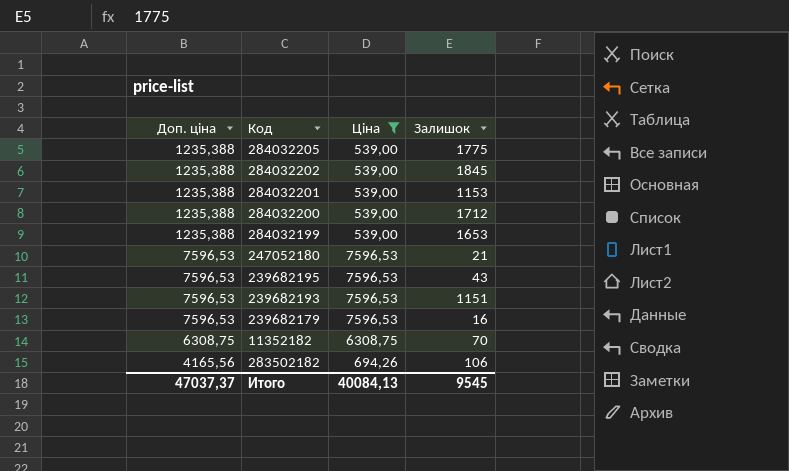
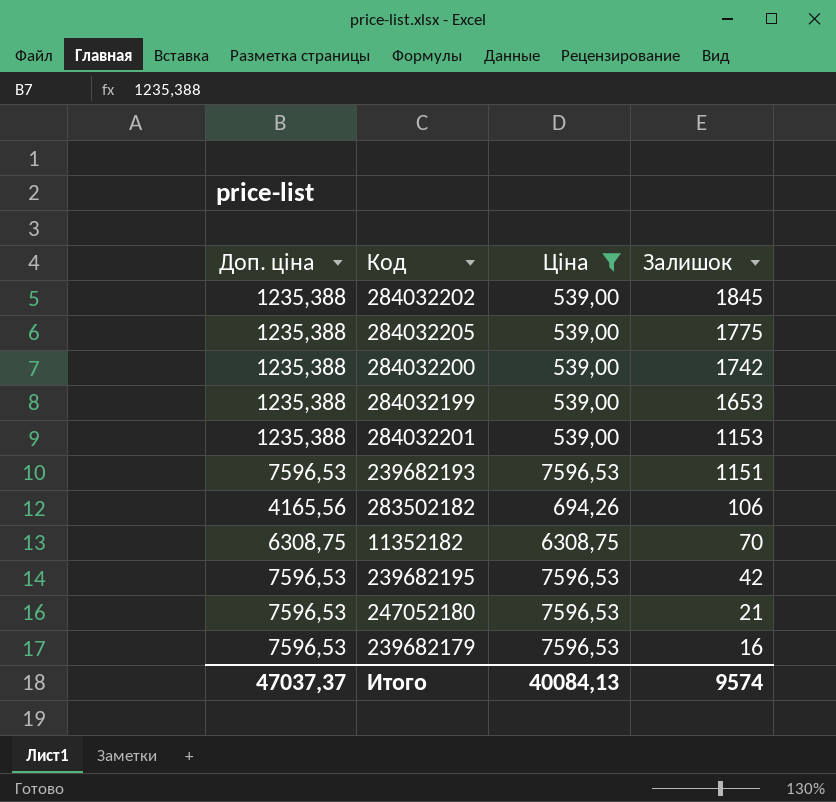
row order: none -> Залишок descending
284032200 | Залишок: 1712 -> 1742
239682195 | Залишок: 43 -> 42
Итого | Залишок: 9545 -> 9574

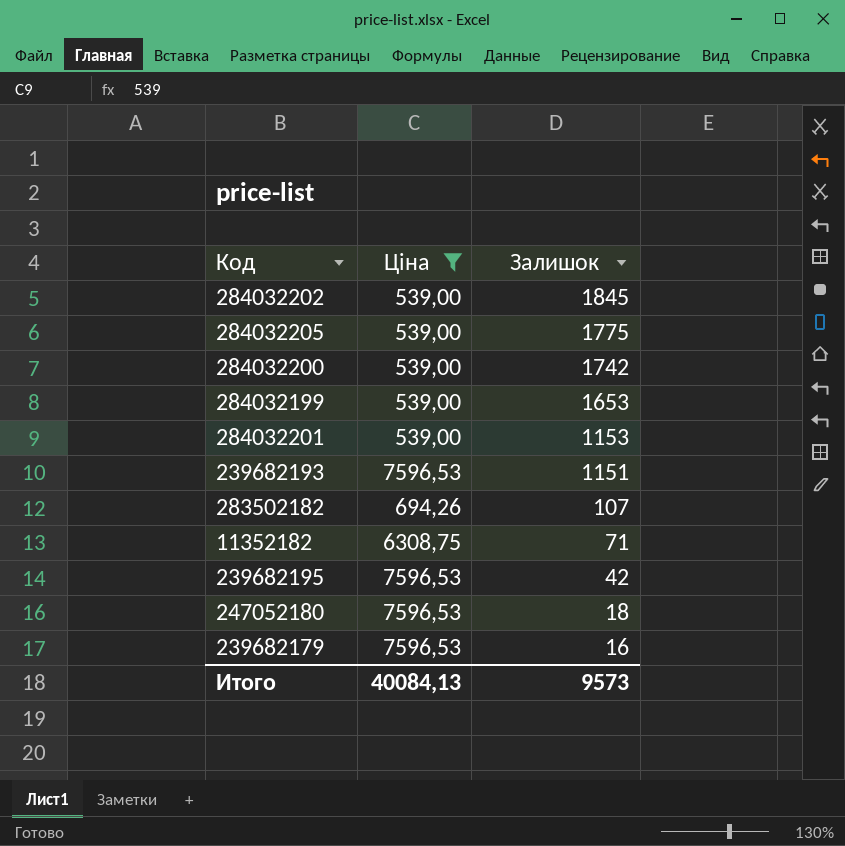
column Доп. ціна | position: 1 -> none
283502182 | Залишок: 106 -> 107
11352182 | Залишок: 70 -> 71
247052180 | Залишок: 21 -> 18
Итого | Залишок: 9574 -> 9573

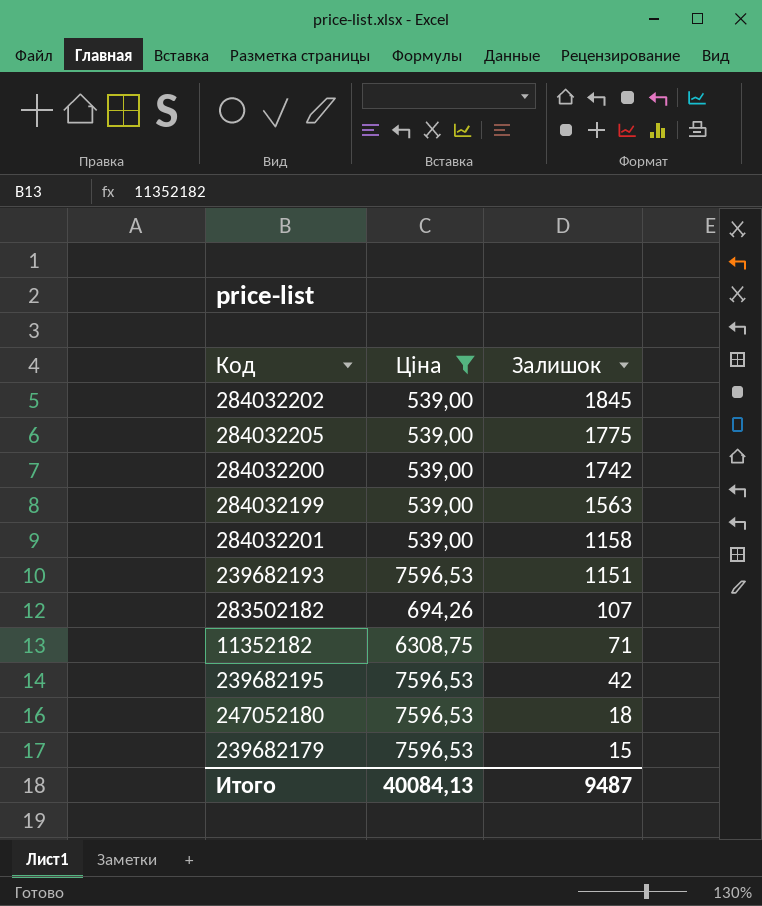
284032199 | Залишок: 1653 -> 1563
284032201 | Залишок: 1153 -> 1158
239682179 | Залишок: 16 -> 15
Итого | Залишок: 9573 -> 9487

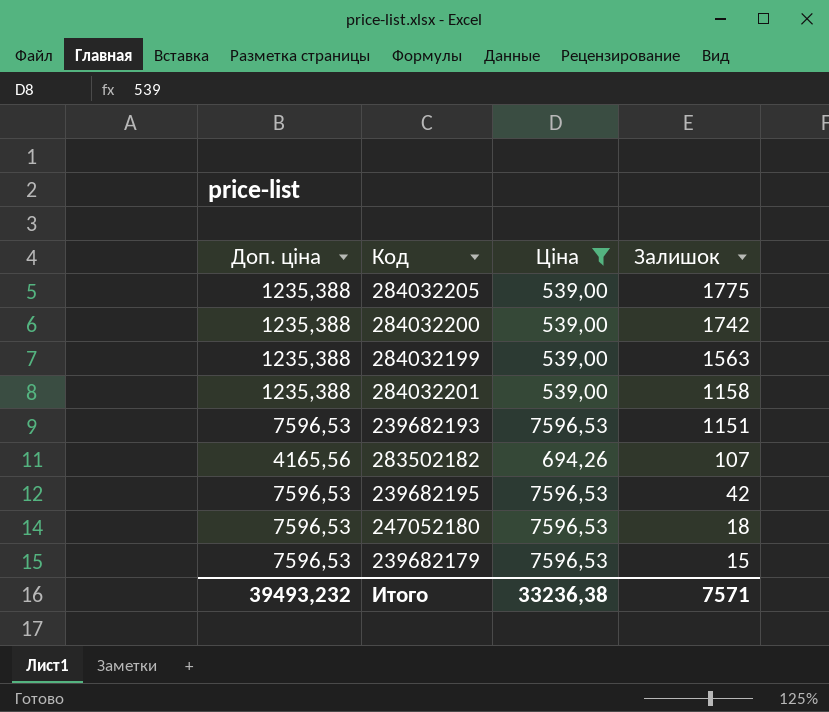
column Доп. ціна | position: none -> 1
row 284032202: 539,00 | 1845 -> none
row 11352182: 6308,75 | 71 -> none
Итого | Ціна: 40084,13 -> 33236,38
Итого | Залишок: 9487 -> 7571

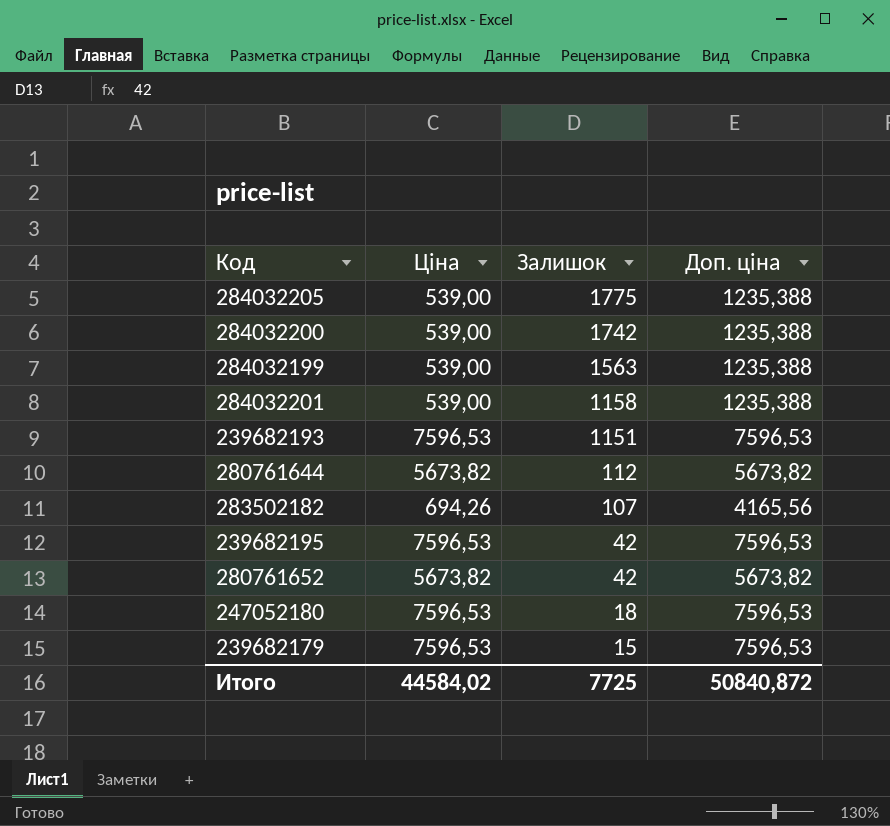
filter: Ціна != 5673,82 -> none
column Доп. ціна | position: 1 -> 4
Итого | Ціна: 33236,38 -> 44584,02
Итого | Залишок: 7571 -> 7725
Итого | Доп. ціна: 39493,232 -> 50840,872

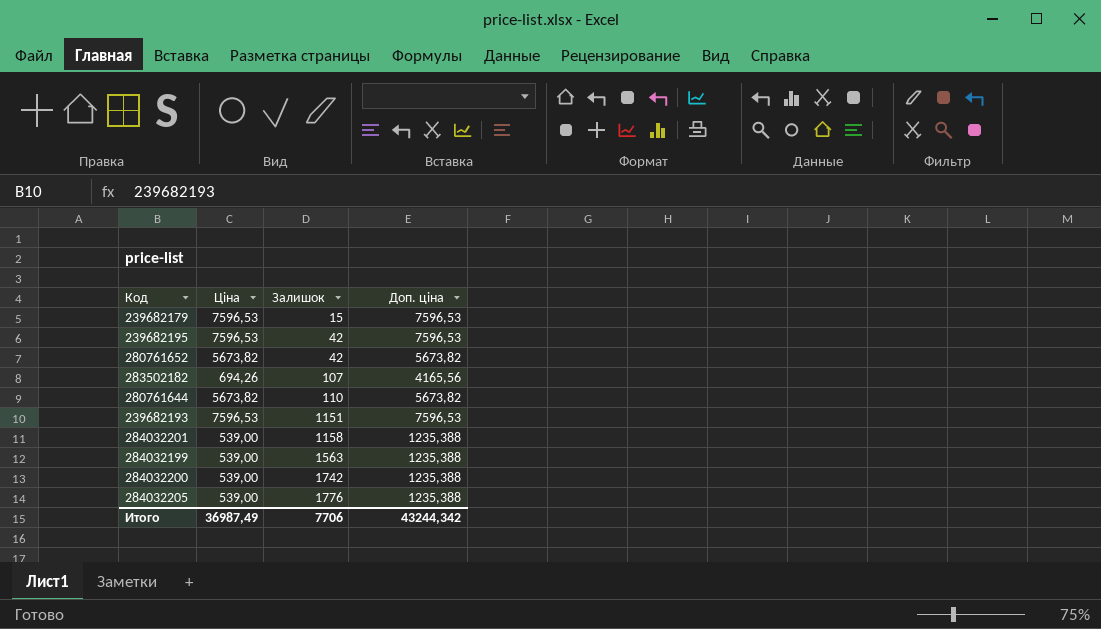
row order: Залишок descending -> Залишок ascending
row 247052180: 7596,53 | 18 | 7596,53 -> none
280761644 | Залишок: 112 -> 110
284032205 | Залишок: 1775 -> 1776
Итого | Ціна: 44584,02 -> 36987,49
Итого | Залишок: 7725 -> 7706
Итого | Доп. ціна: 50840,872 -> 43244,342

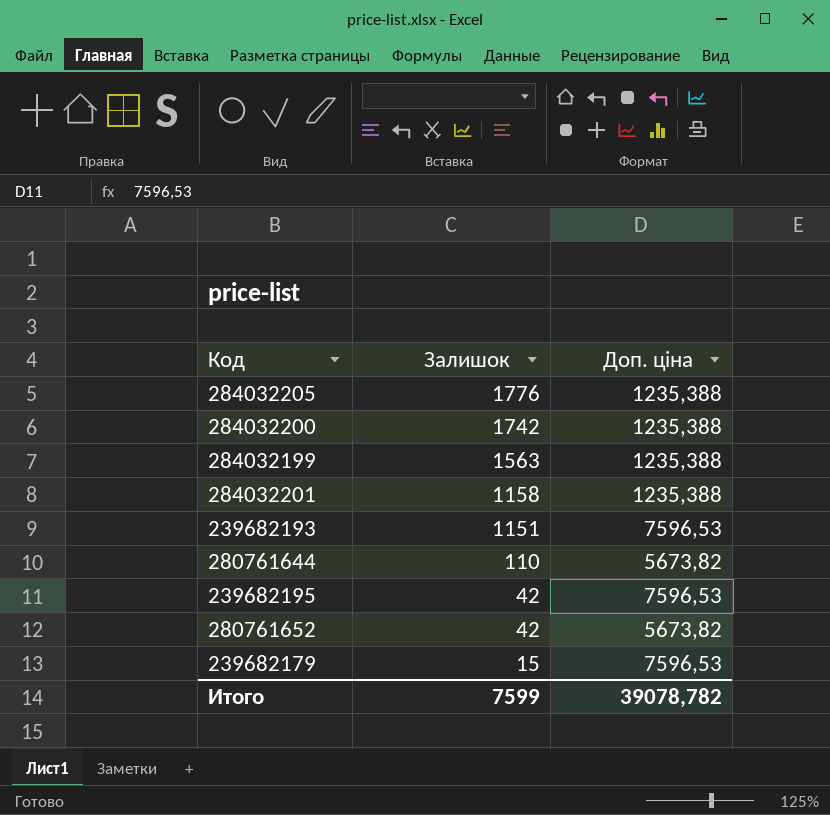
row order: Залишок ascending -> Залишок descending
column Ціна | position: 2 -> none
row 283502182: 694,26 | 107 | 4165,56 -> none
Итого | Залишок: 7706 -> 7599
Итого | Доп. ціна: 43244,342 -> 39078,782

